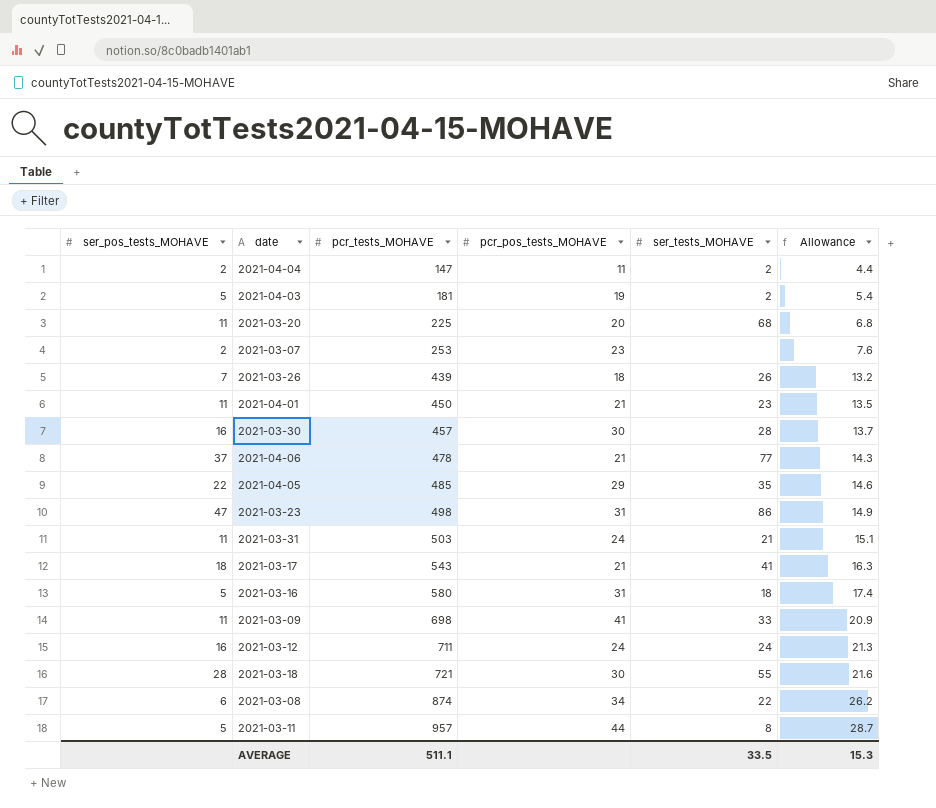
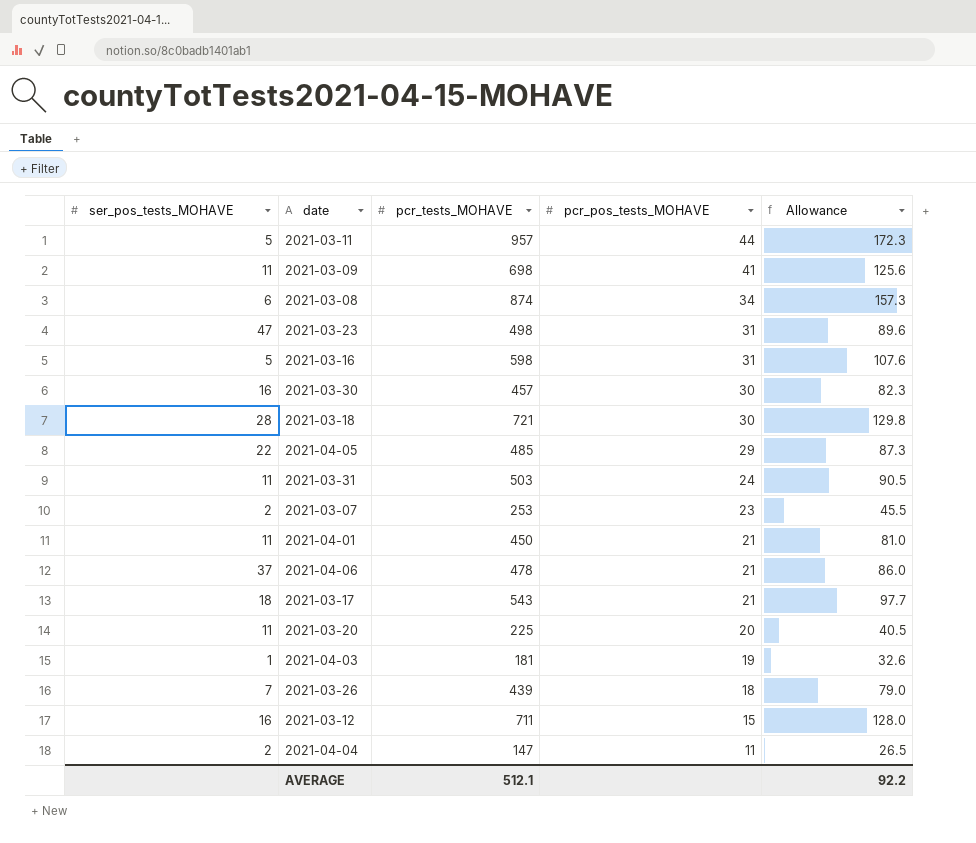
row order: pcr_tests_MOHAVE ascending -> pcr_pos_tests_MOHAVE descending
column ser_tests_MOHAVE | position: 5 -> none
column Allowance | formula: [pcr_tests_MOHAVE] * 0.03 -> [pcr_tests_MOHAVE] * 0.18
2021-03-16 | pcr_tests_MOHAVE: 580 -> 598
2021-04-03 | ser_pos_tests_MOHAVE: 5 -> 1
2021-03-12 | pcr_pos_tests_MOHAVE: 24 -> 15
AVERAGE | pcr_tests_MOHAVE: 511.1 -> 512.1
AVERAGE | Allowance: 15.3 -> 92.2

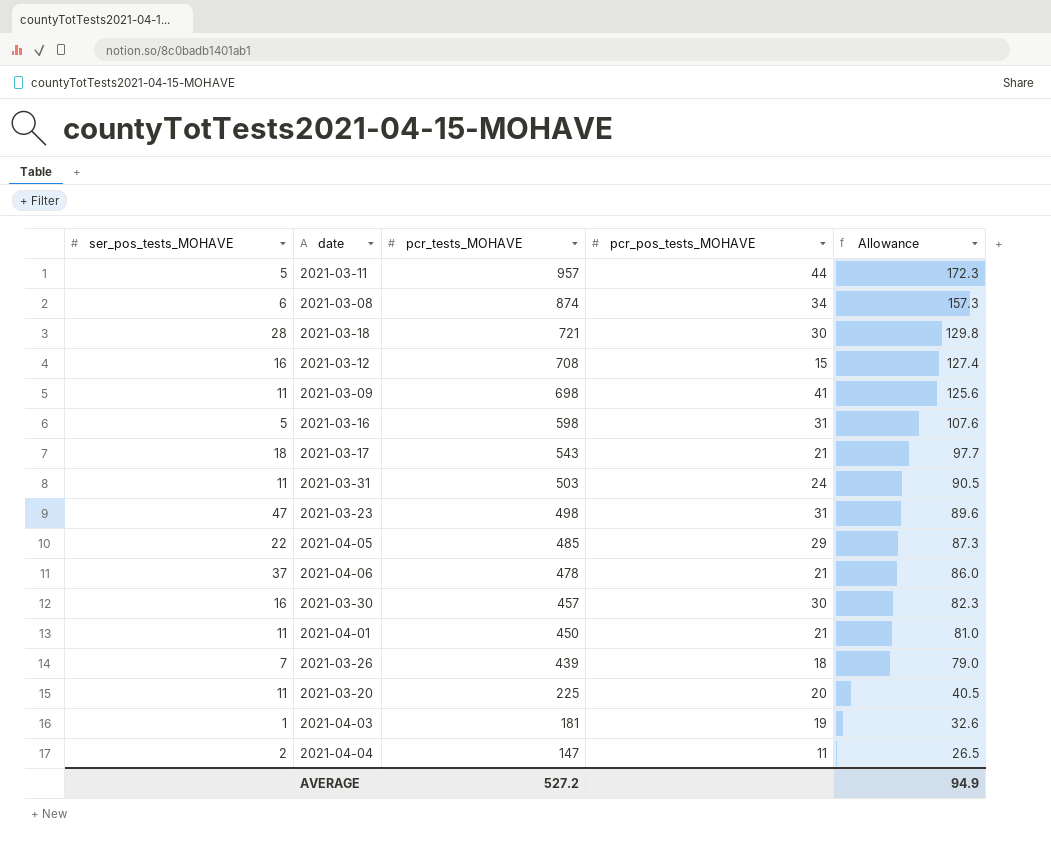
row order: pcr_pos_tests_MOHAVE descending -> pcr_tests_MOHAVE descending
row 2021-03-07: 2 | 253 | 23 | 45.5 -> none
2021-03-12 | pcr_tests_MOHAVE: 711 -> 708
2021-03-12 | Allowance: 128.0 -> 127.4
AVERAGE | pcr_tests_MOHAVE: 512.1 -> 527.2
AVERAGE | Allowance: 92.2 -> 94.9

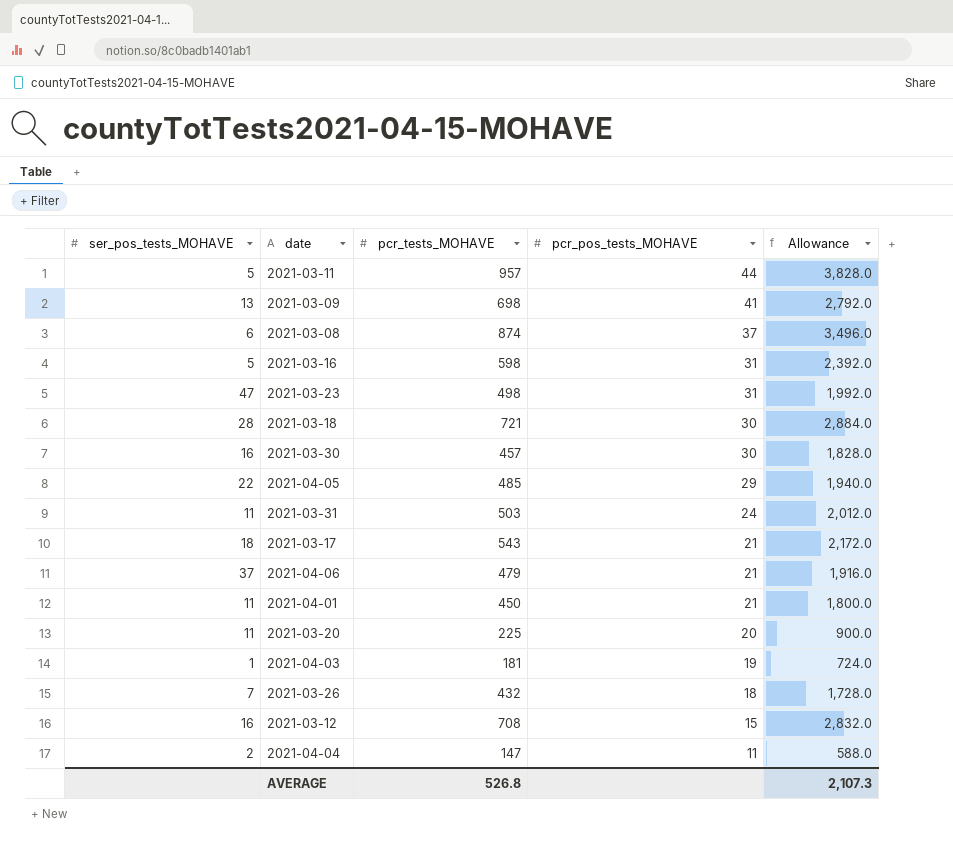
row order: pcr_tests_MOHAVE descending -> pcr_pos_tests_MOHAVE descending
column Allowance | formula: [pcr_tests_MOHAVE] * 0.18 -> [pcr_tests_MOHAVE] * 4
2021-03-09 | ser_pos_tests_MOHAVE: 11 -> 13
2021-03-08 | pcr_pos_tests_MOHAVE: 34 -> 37
2021-04-06 | pcr_tests_MOHAVE: 478 -> 479
2021-03-26 | pcr_tests_MOHAVE: 439 -> 432
AVERAGE | pcr_tests_MOHAVE: 527.2 -> 526.8
AVERAGE | Allowance: 94.9 -> 2,107.3

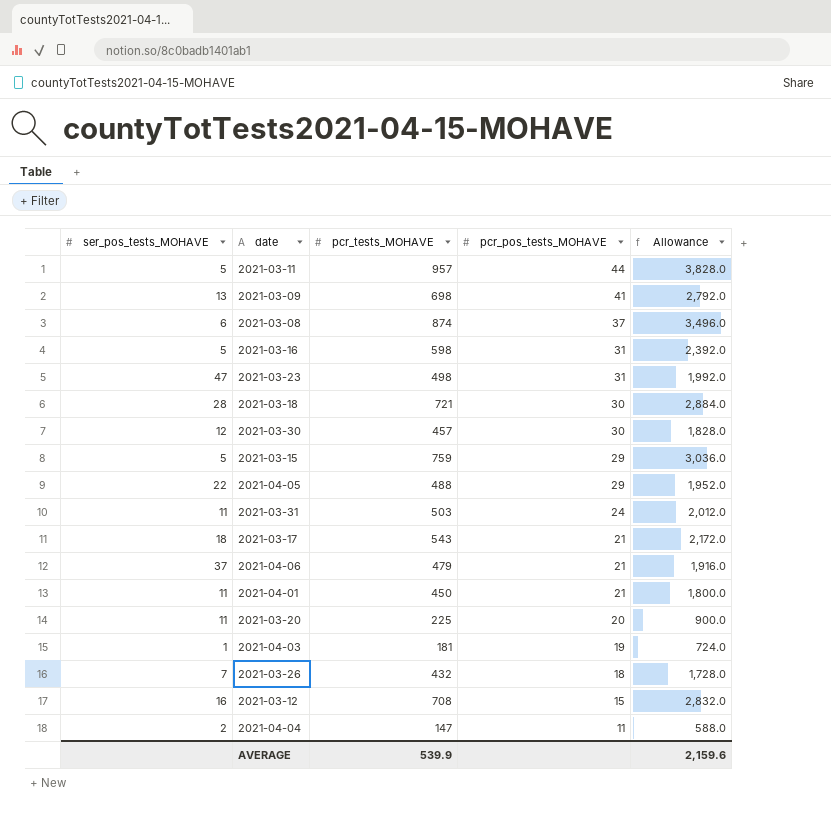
2021-03-30 | ser_pos_tests_MOHAVE: 16 -> 12
row 2021-03-15: none -> 5 | 759 | 29 | 3,036.0
2021-04-05 | pcr_tests_MOHAVE: 485 -> 488
2021-04-05 | Allowance: 1,940.0 -> 1,952.0
AVERAGE | pcr_tests_MOHAVE: 526.8 -> 539.9
AVERAGE | Allowance: 2,107.3 -> 2,159.6

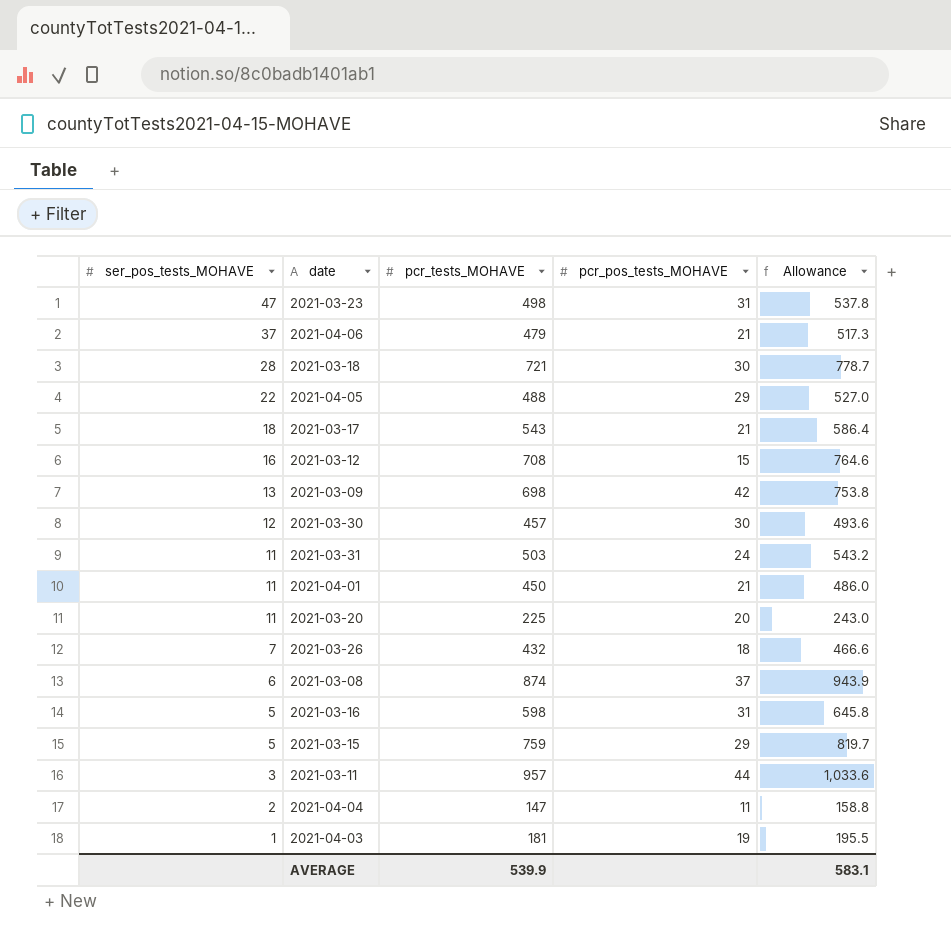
row order: pcr_pos_tests_MOHAVE descending -> ser_pos_tests_MOHAVE descending
column Allowance | formula: [pcr_tests_MOHAVE] * 4 -> [pcr_tests_MOHAVE] * 1.08
2021-03-09 | pcr_pos_tests_MOHAVE: 41 -> 42
2021-03-11 | ser_pos_tests_MOHAVE: 5 -> 3
AVERAGE | Allowance: 2,159.6 -> 583.1

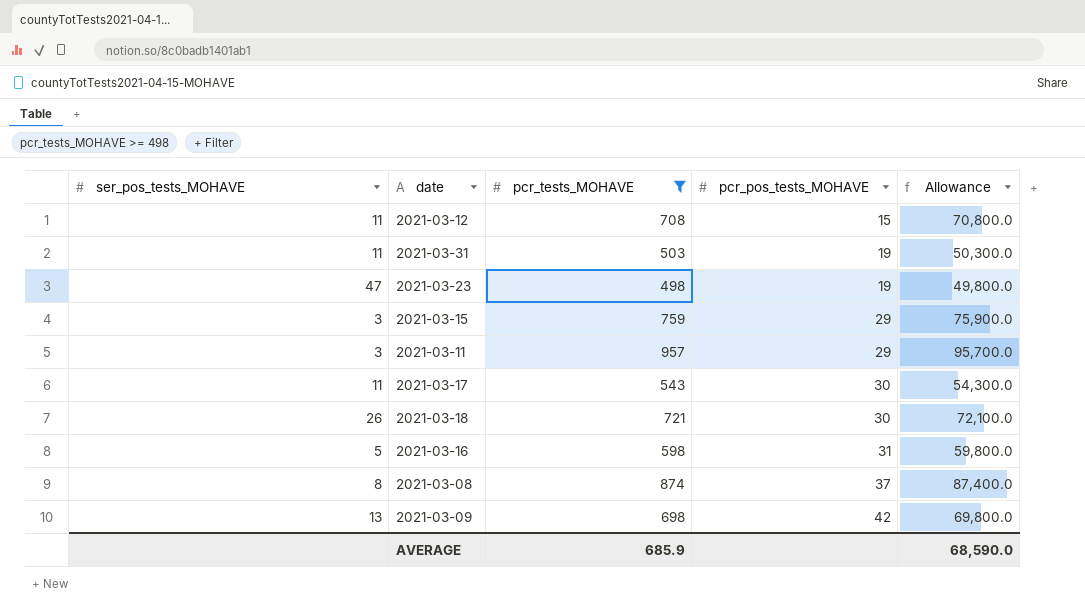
filter: none -> pcr_tests_MOHAVE >= 498
row order: ser_pos_tests_MOHAVE descending -> pcr_pos_tests_MOHAVE ascending
column Allowance | formula: [pcr_tests_MOHAVE] * 1.08 -> [pcr_tests_MOHAVE] * 100
2021-03-12 | ser_pos_tests_MOHAVE: 16 -> 11
2021-03-31 | pcr_pos_tests_MOHAVE: 24 -> 19
2021-03-23 | pcr_pos_tests_MOHAVE: 31 -> 19
2021-03-15 | ser_pos_tests_MOHAVE: 5 -> 3
2021-03-11 | pcr_pos_tests_MOHAVE: 44 -> 29
2021-03-17 | ser_pos_tests_MOHAVE: 18 -> 11
2021-03-17 | pcr_pos_tests_MOHAVE: 21 -> 30
2021-03-18 | ser_pos_tests_MOHAVE: 28 -> 26
2021-03-08 | ser_pos_tests_MOHAVE: 6 -> 8
AVERAGE | pcr_tests_MOHAVE: 539.9 -> 685.9
AVERAGE | Allowance: 583.1 -> 68,590.0

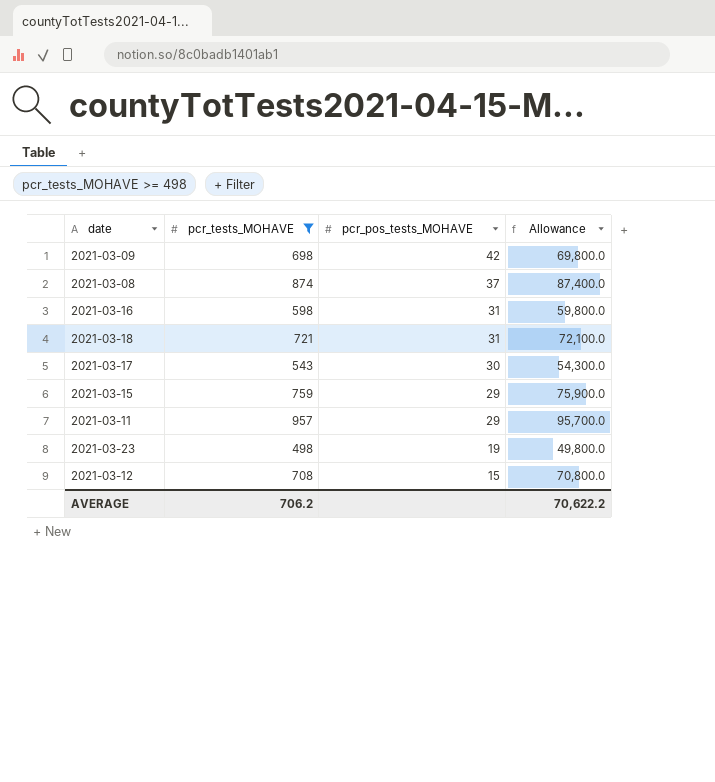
row order: pcr_pos_tests_MOHAVE ascending -> pcr_pos_tests_MOHAVE descending
column ser_pos_tests_MOHAVE | position: 1 -> none
row 2021-03-31: 11 | 503 | 19 | 50,300.0 -> none
2021-03-18 | pcr_pos_tests_MOHAVE: 30 -> 31
AVERAGE | pcr_tests_MOHAVE: 685.9 -> 706.2
AVERAGE | Allowance: 68,590.0 -> 70,622.2

